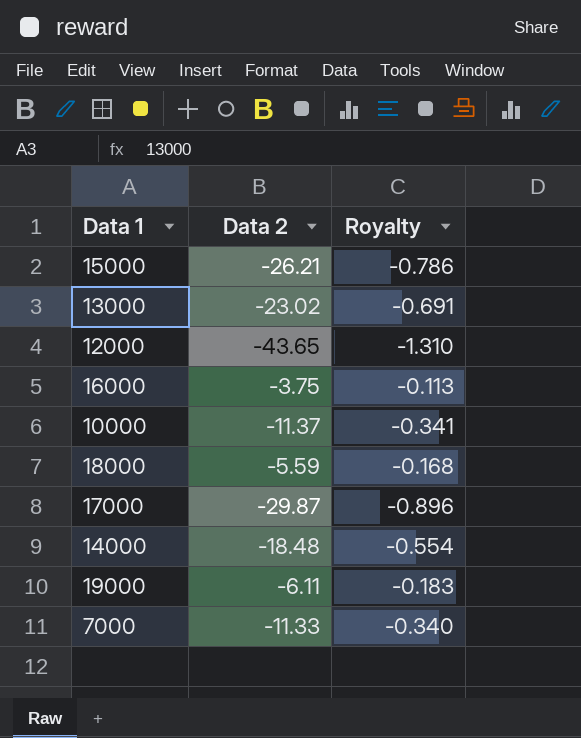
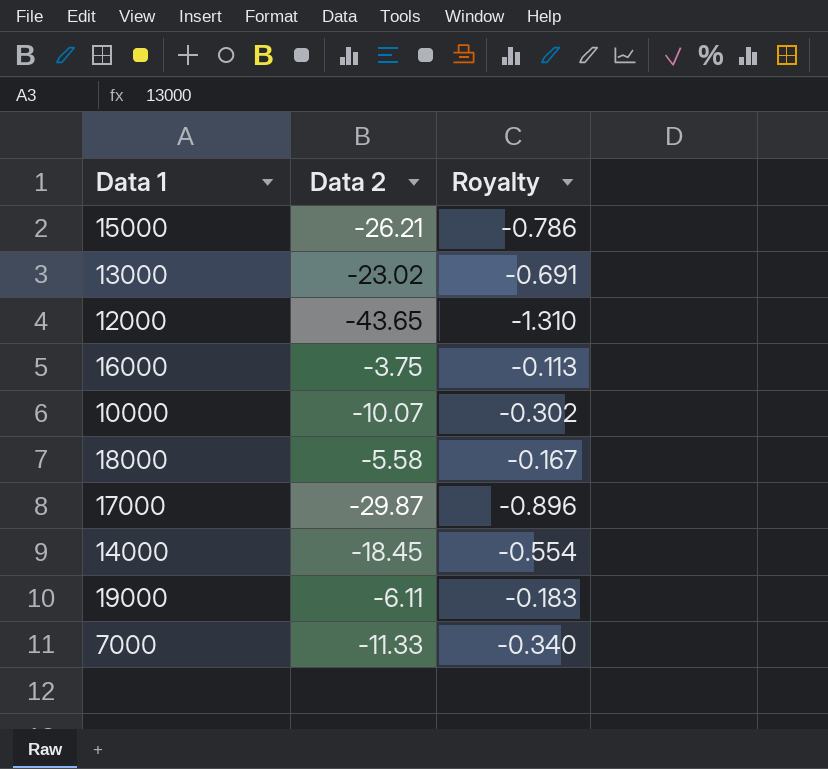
10000 | Data 2: -11.37 -> -10.07
10000 | Royalty: -0.341 -> -0.302
18000 | Data 2: -5.59 -> -5.58
18000 | Royalty: -0.168 -> -0.167
14000 | Data 2: -18.48 -> -18.45

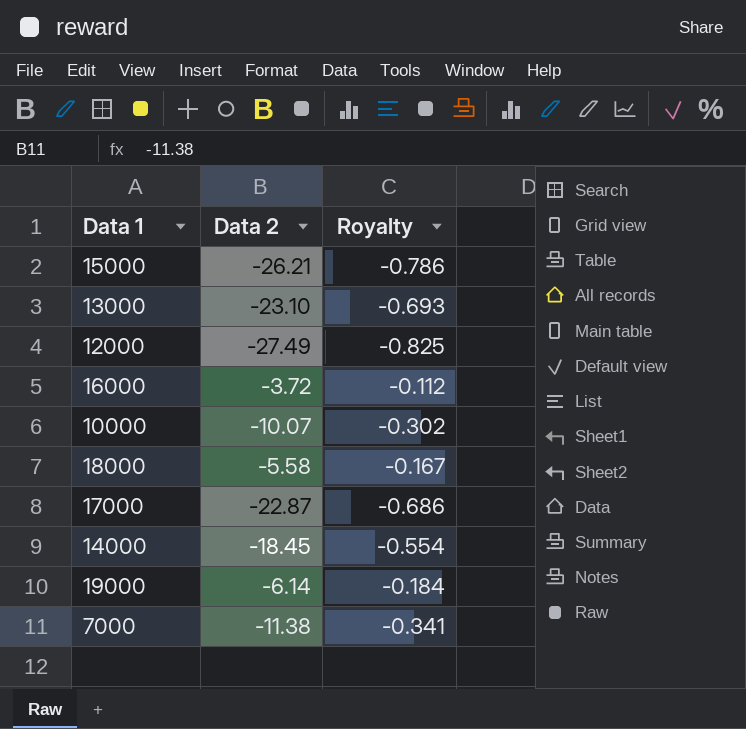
13000 | Data 2: -23.02 -> -23.10
13000 | Royalty: -0.691 -> -0.693
12000 | Data 2: -43.65 -> -27.49
12000 | Royalty: -1.310 -> -0.825
16000 | Data 2: -3.75 -> -3.72
16000 | Royalty: -0.113 -> -0.112
17000 | Data 2: -29.87 -> -22.87
17000 | Royalty: -0.896 -> -0.686
19000 | Data 2: -6.11 -> -6.14
19000 | Royalty: -0.183 -> -0.184
7000 | Data 2: -11.33 -> -11.38
7000 | Royalty: -0.340 -> -0.341

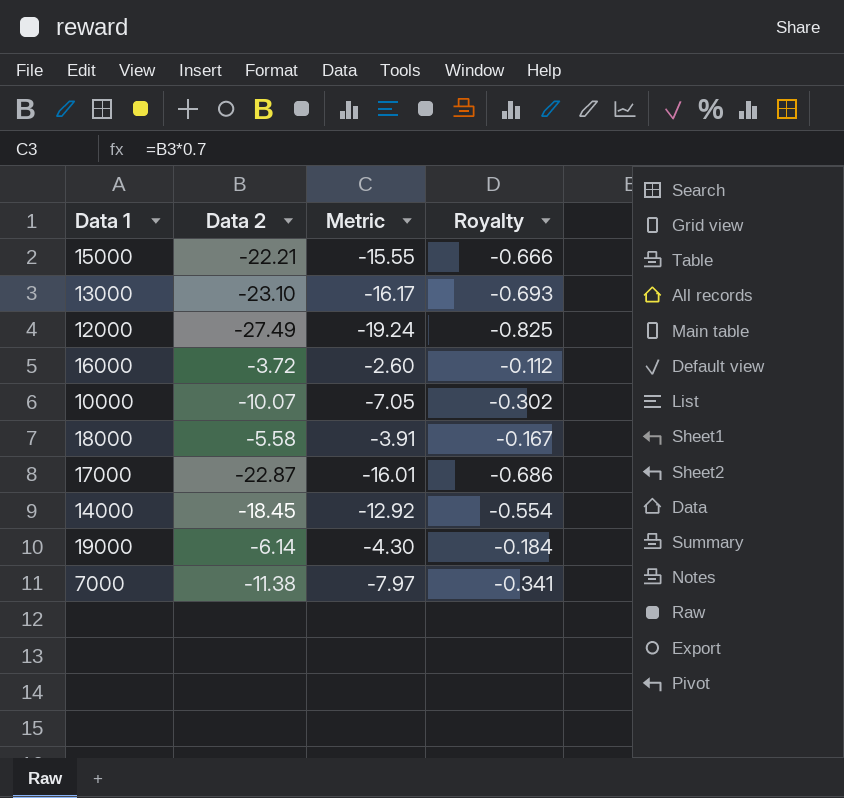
column Metric | formula: none -> [Data 2] * 0.7
15000 | Data 2: -26.21 -> -22.21
15000 | Royalty: -0.786 -> -0.666

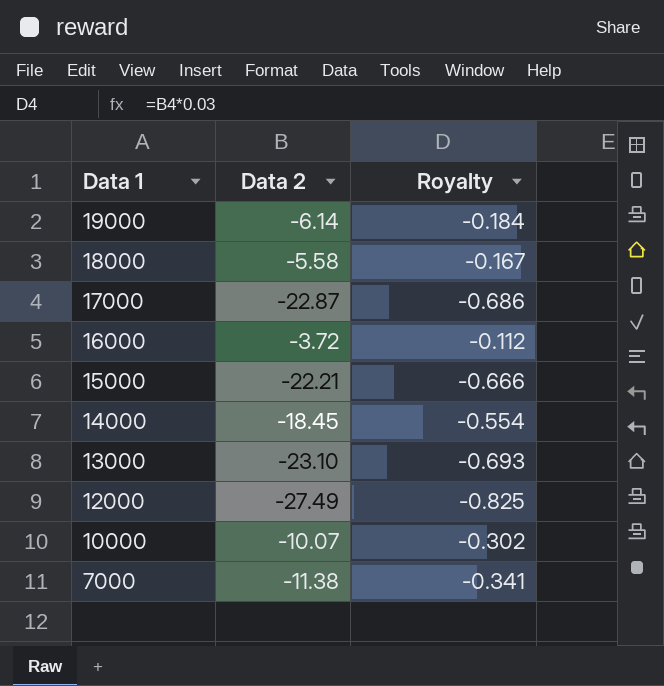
row order: none -> Data 1 descending
column Metric | formula: [Data 2] * 0.7 -> none

